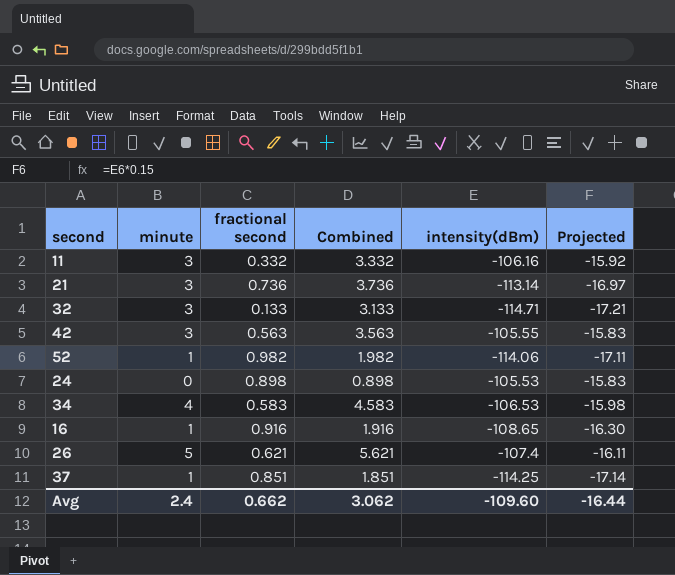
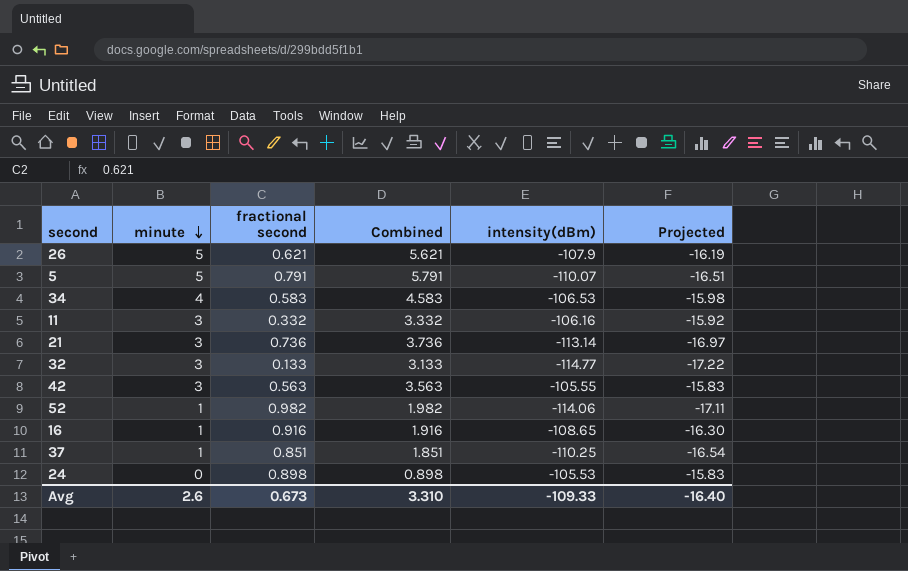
row order: none -> minute descending
26 | intensity(dBm): -107.4 -> -107.9
26 | Projected: -16.11 -> -16.19
row 5: none -> 5 | 0.791 | 5.791 | -110.07 | -16.51
32 | intensity(dBm): -114.71 -> -114.77
32 | Projected: -17.21 -> -17.22
37 | intensity(dBm): -114.25 -> -110.25
37 | Projected: -17.14 -> -16.54
Avg | minute: 2.4 -> 2.6
Avg | fractional second: 0.662 -> 0.673
Avg | Combined: 3.062 -> 3.310
Avg | intensity(dBm): -109.60 -> -109.33
Avg | Projected: -16.44 -> -16.40

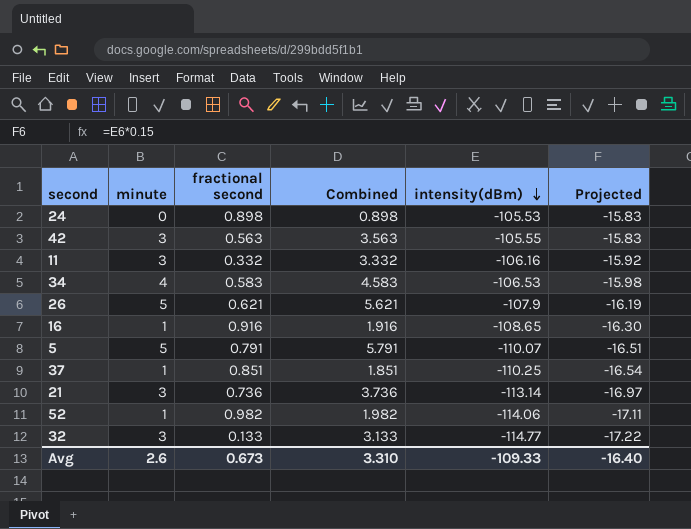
row order: minute descending -> intensity(dBm) descending

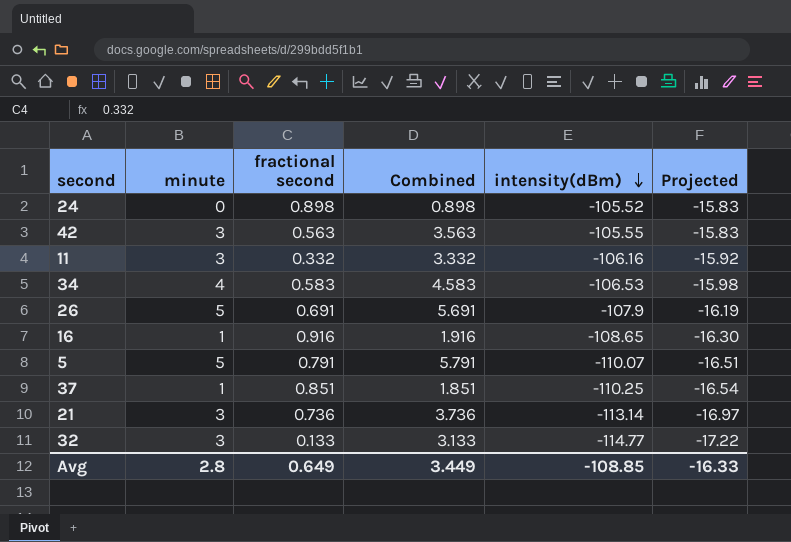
row 52: 1 | 0.982 | 1.982 | -114.06 | -17.11 -> none
24 | intensity(dBm): -105.53 -> -105.52
26 | fractional second: 0.621 -> 0.691
26 | Combined: 5.621 -> 5.691
Avg | minute: 2.6 -> 2.8
Avg | fractional second: 0.673 -> 0.649
Avg | Combined: 3.310 -> 3.449
Avg | intensity(dBm): -109.33 -> -108.85
Avg | Projected: -16.40 -> -16.33

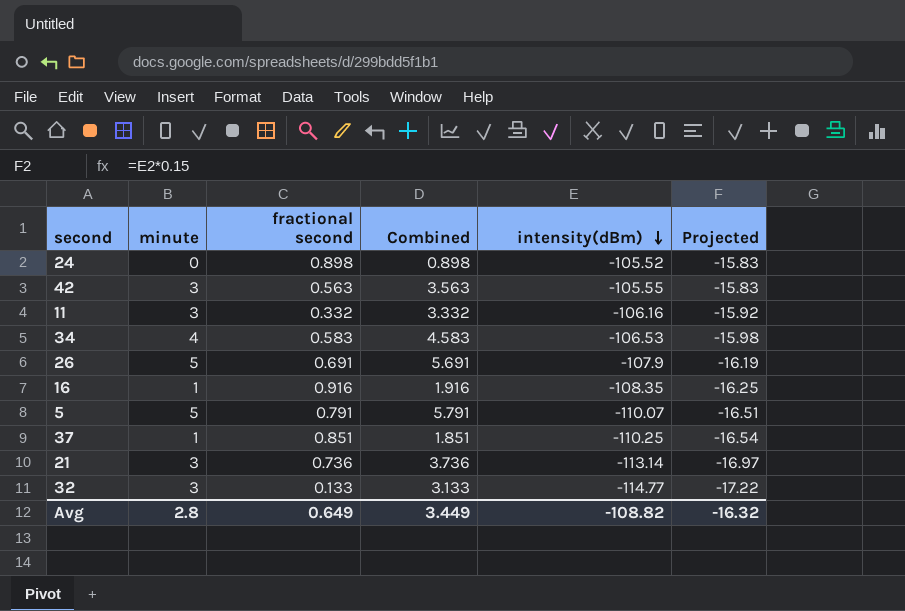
16 | intensity(dBm): -108.65 -> -108.35
16 | Projected: -16.30 -> -16.25
Avg | intensity(dBm): -108.85 -> -108.82
Avg | Projected: -16.33 -> -16.32

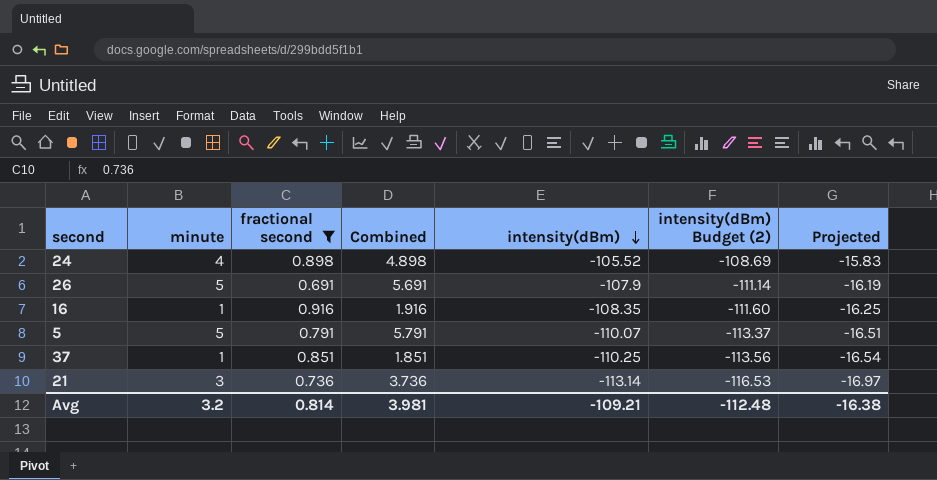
filter: none -> fractional second >= 0.691
column intensity(dBm) Budget (2) | formula: none -> [intensity(dBm)] * 1.03
24 | minute: 0 -> 4
24 | Combined: 0.898 -> 4.898
Avg | minute: 2.8 -> 3.2
Avg | fractional second: 0.649 -> 0.814
Avg | Combined: 3.449 -> 3.981
Avg | intensity(dBm): -108.82 -> -109.21
Avg | Projected: -16.32 -> -16.38

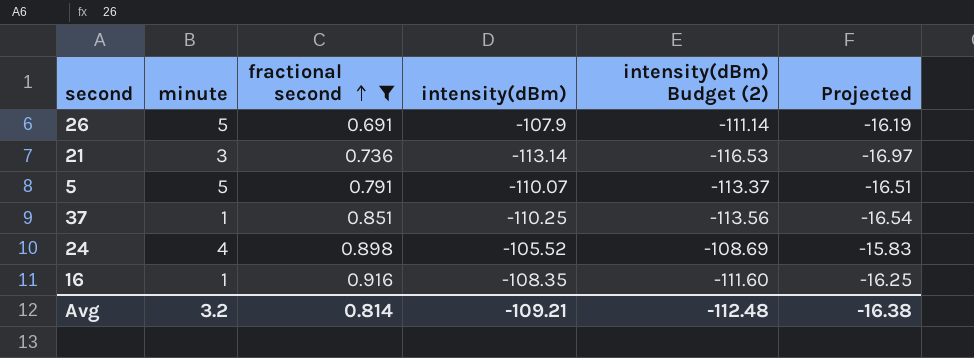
row order: intensity(dBm) descending -> fractional second ascending
column Combined | formula: [minute] + [fractional second] -> none

